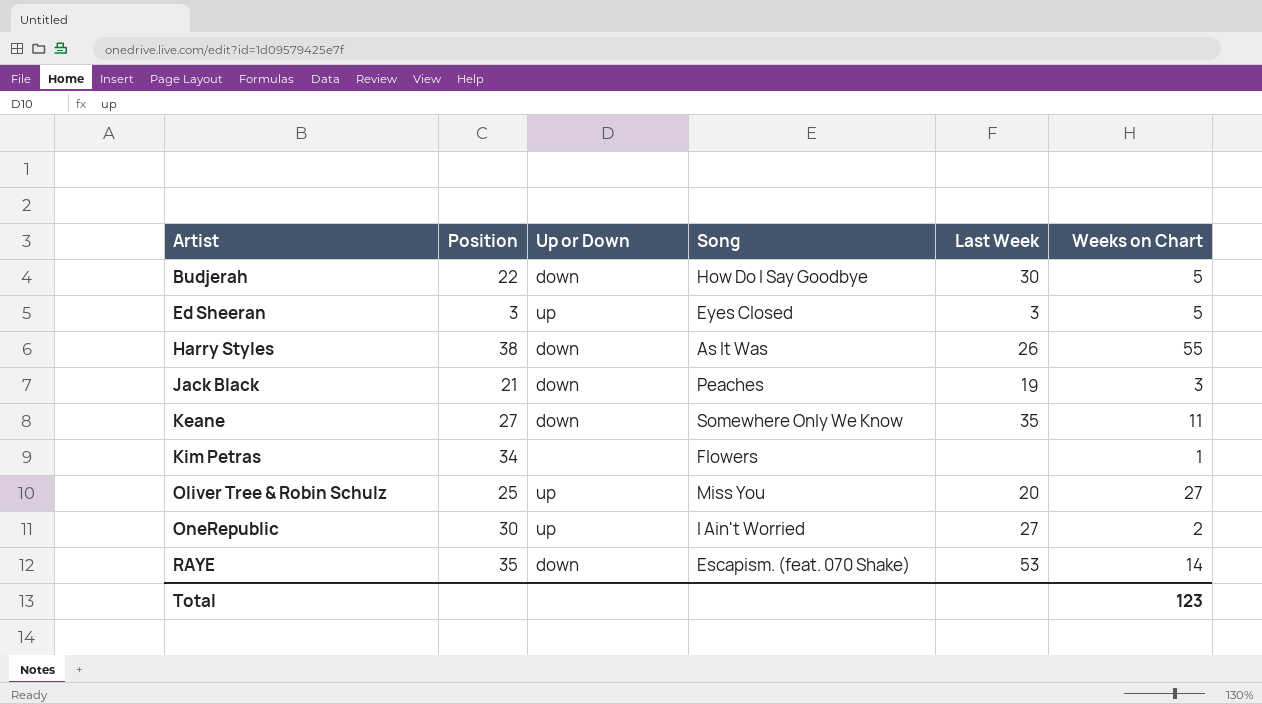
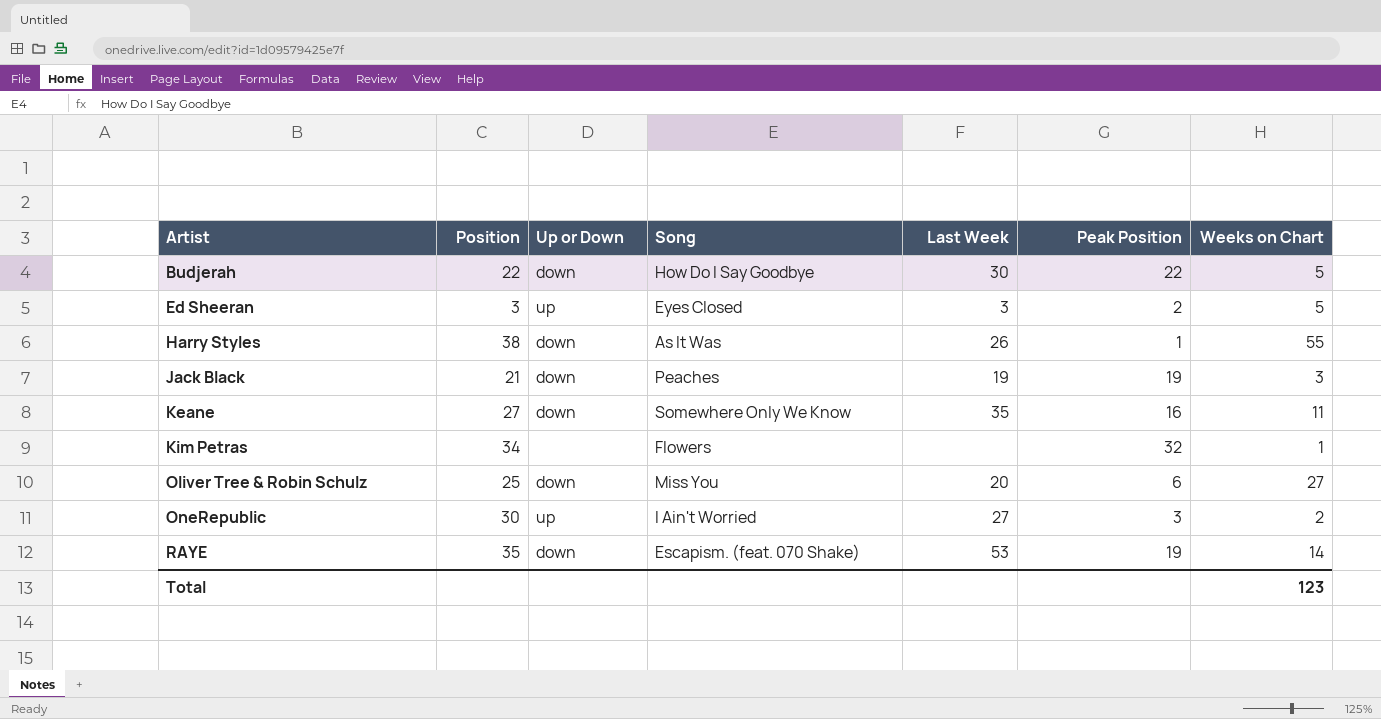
column Peak Position | position: none -> 6
Oliver Tree & Robin Schulz | Up or Down: up -> down

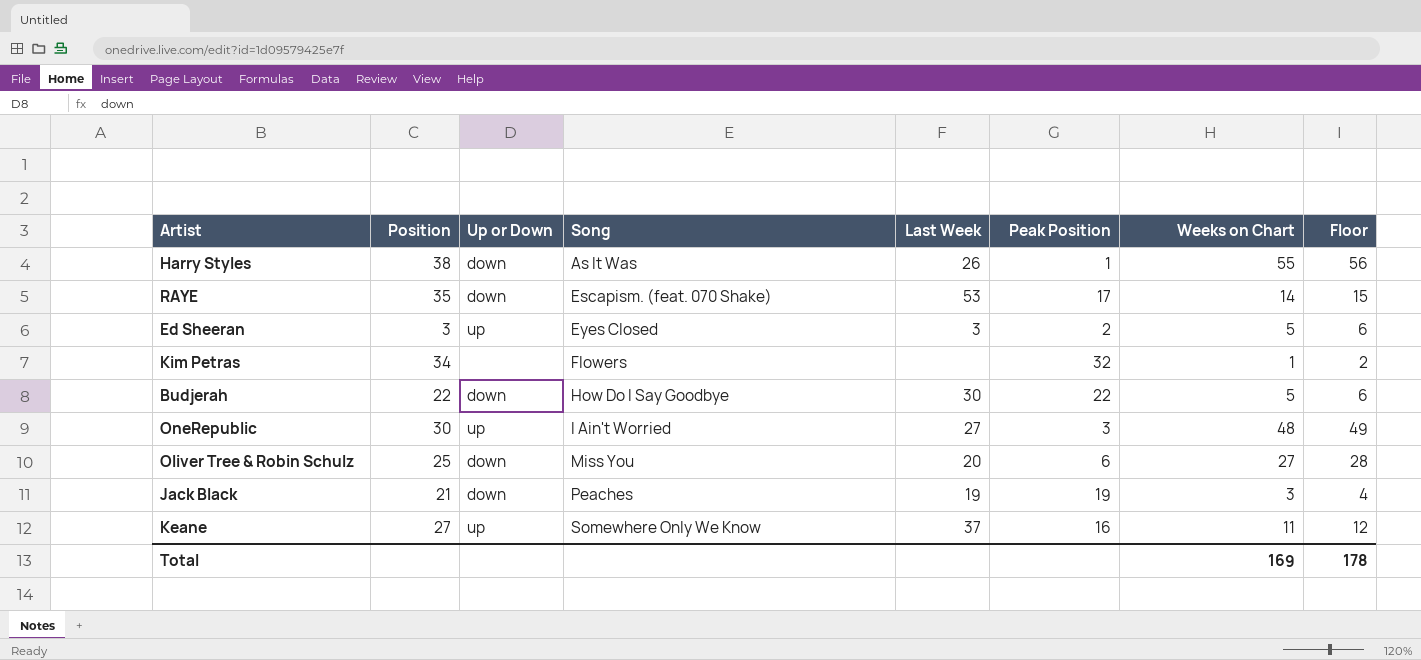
row order: Artist ascending -> Song ascending
column Floor | formula: none -> [Weeks on Chart] + 1
RAYE | Peak Position: 19 -> 17
OneRepublic | Weeks on Chart: 2 -> 48
Keane | Up or Down: down -> up
Keane | Last Week: 35 -> 37
Total | Weeks on Chart: 123 -> 169

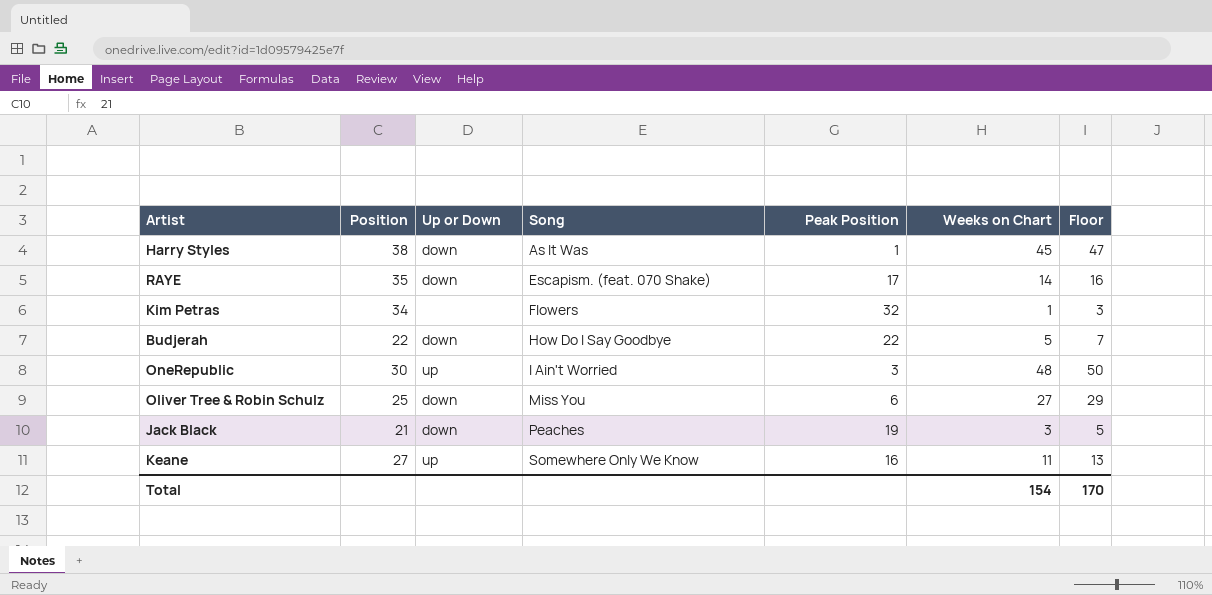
column Last Week | position: 5 -> none
column Floor | formula: [Weeks on Chart] + 1 -> [Weeks on Chart] + 2
row Ed Sheeran: 3 | up | Eyes Closed | 3 | 2 | 5 | 6 -> none
Harry Styles | Weeks on Chart: 55 -> 45
Total | Weeks on Chart: 169 -> 154
Total | Floor: 178 -> 170

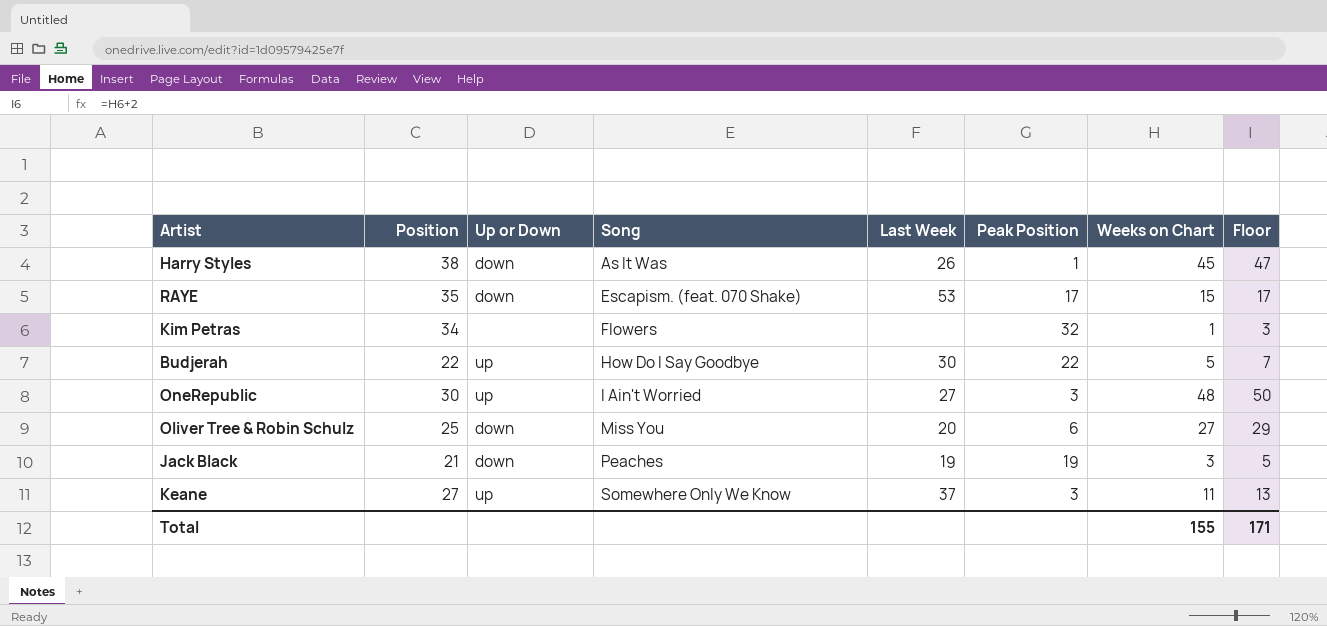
column Last Week | position: none -> 5
RAYE | Weeks on Chart: 14 -> 15
RAYE | Floor: 16 -> 17
Budjerah | Up or Down: down -> up
Keane | Peak Position: 16 -> 3
Total | Weeks on Chart: 154 -> 155
Total | Floor: 170 -> 171

